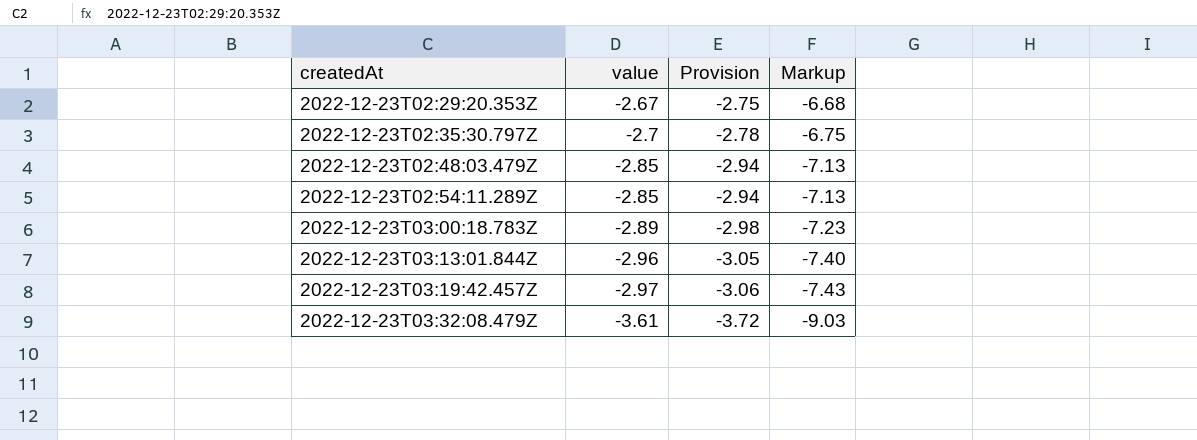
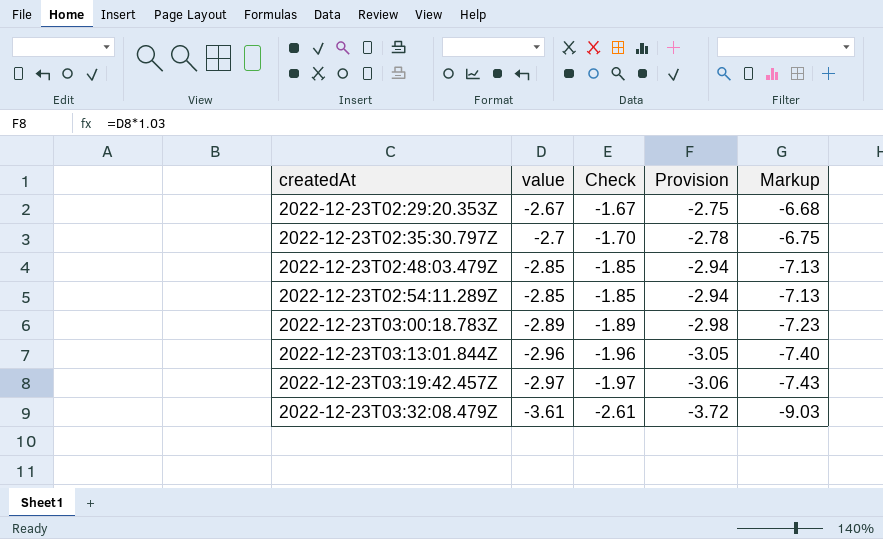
column Check | formula: none -> [value] + 1

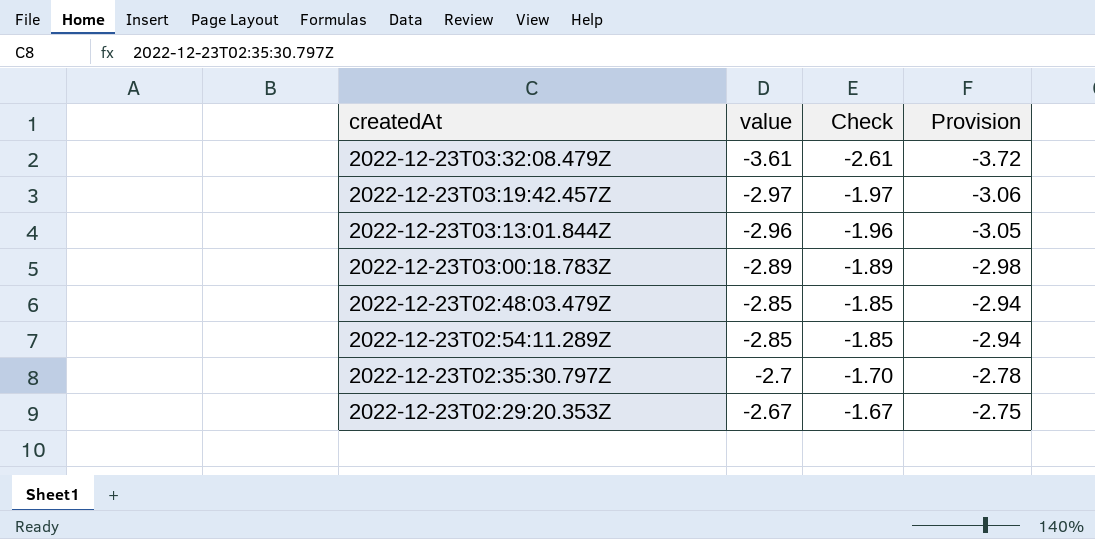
row order: createdAt ascending -> value ascending
column Markup | formula: [value] * 2.5 -> none

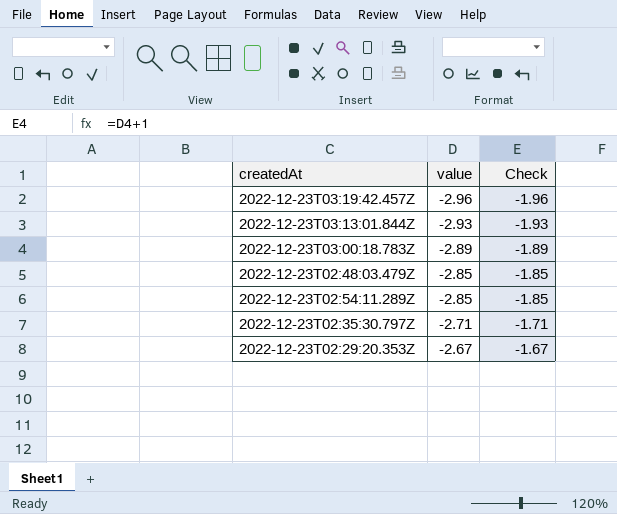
column Provision | formula: [value] * 1.03 -> none
row 2022-12-23T03:32:08.479Z: -3.61 | -2.61 | -3.72 -> none
2022-12-23T03:19:42.457Z | value: -2.97 -> -2.96
2022-12-23T03:19:42.457Z | Check: -1.97 -> -1.96
2022-12-23T03:13:01.844Z | value: -2.96 -> -2.93
2022-12-23T03:13:01.844Z | Check: -1.96 -> -1.93
2022-12-23T02:35:30.797Z | value: -2.7 -> -2.71
2022-12-23T02:35:30.797Z | Check: -1.70 -> -1.71

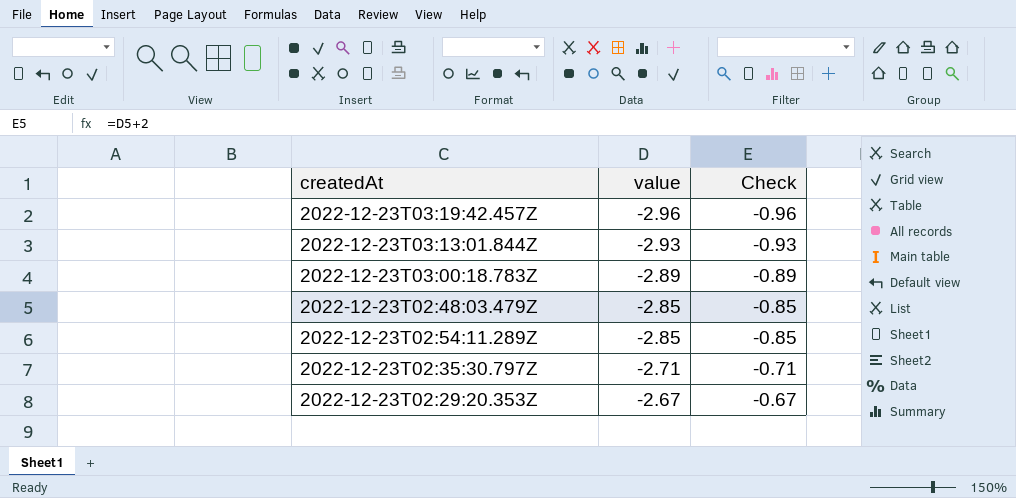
column Check | formula: [value] + 1 -> [value] + 2

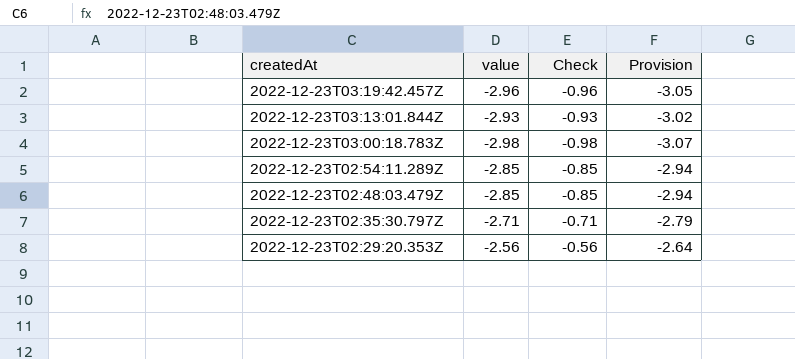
row order: value ascending -> createdAt descending
column Provision | formula: none -> [value] * 1.03
2022-12-23T03:00:18.783Z | value: -2.89 -> -2.98
2022-12-23T03:00:18.783Z | Check: -0.89 -> -0.98
2022-12-23T02:29:20.353Z | value: -2.67 -> -2.56
2022-12-23T02:29:20.353Z | Check: -0.67 -> -0.56

